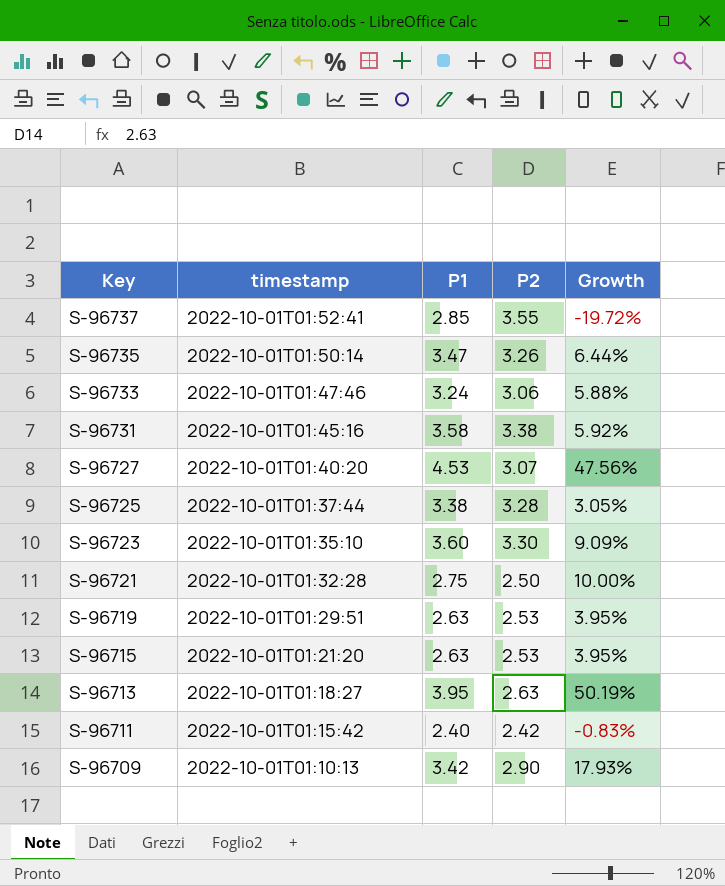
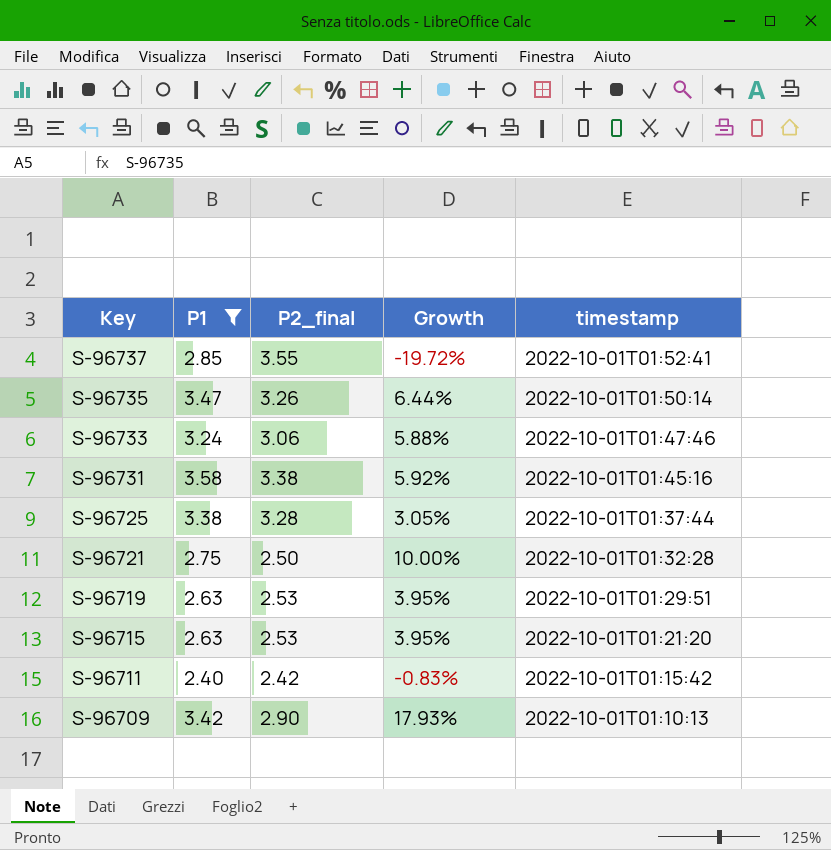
filter: none -> P1 <= 3.58
column name: P2 -> P2_final
column timestamp | position: 2 -> 5

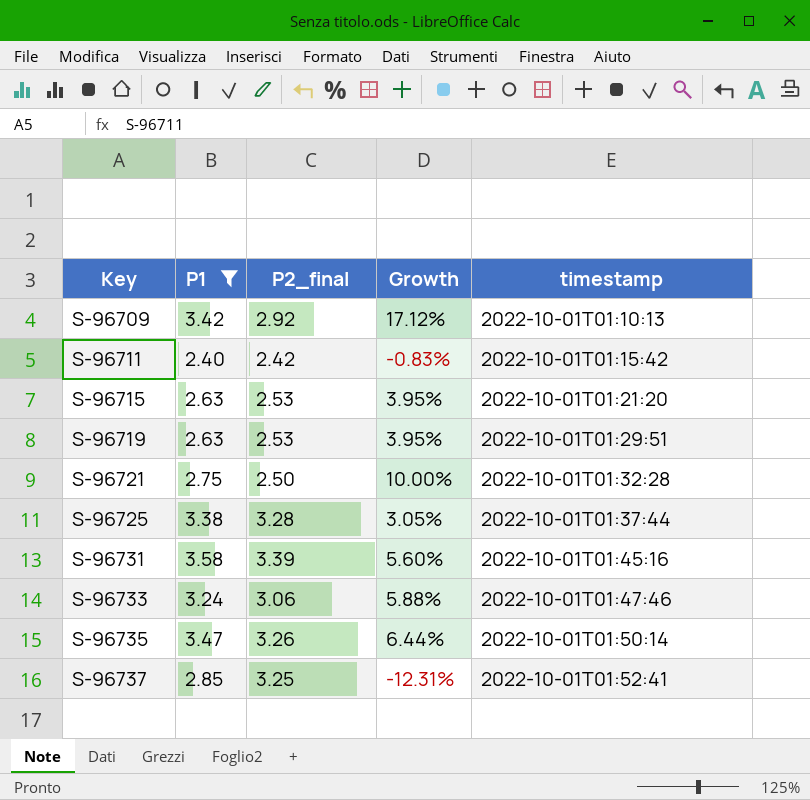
row order: Key descending -> Key ascending
S-96709 | P2_final: 2.90 -> 2.92
S-96709 | Growth: 17.93% -> 17.12%
S-96731 | P2_final: 3.38 -> 3.39
S-96731 | Growth: 5.92% -> 5.60%
S-96737 | P2_final: 3.55 -> 3.25
S-96737 | Growth: -19.72% -> -12.31%

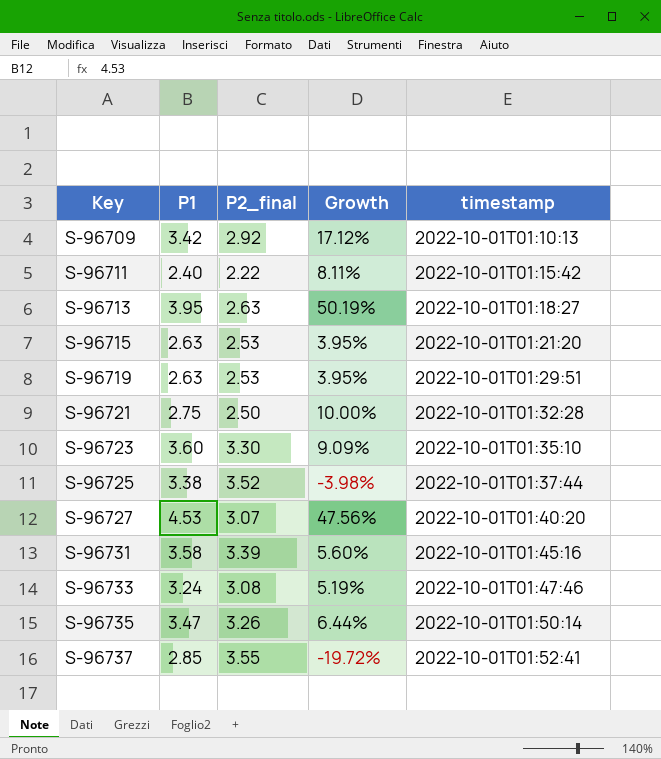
filter: P1 <= 3.58 -> none
S-96711 | P2_final: 2.42 -> 2.22
S-96711 | Growth: -0.83% -> 8.11%
S-96725 | P2_final: 3.28 -> 3.52
S-96725 | Growth: 3.05% -> -3.98%
S-96733 | P2_final: 3.06 -> 3.08
S-96733 | Growth: 5.88% -> 5.19%
S-96737 | P2_final: 3.25 -> 3.55
S-96737 | Growth: -12.31% -> -19.72%

